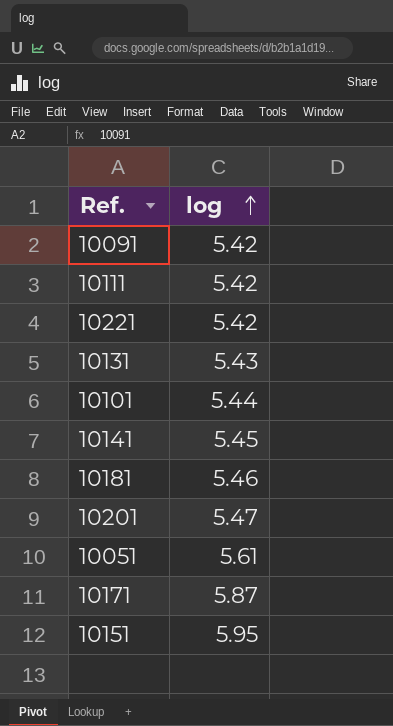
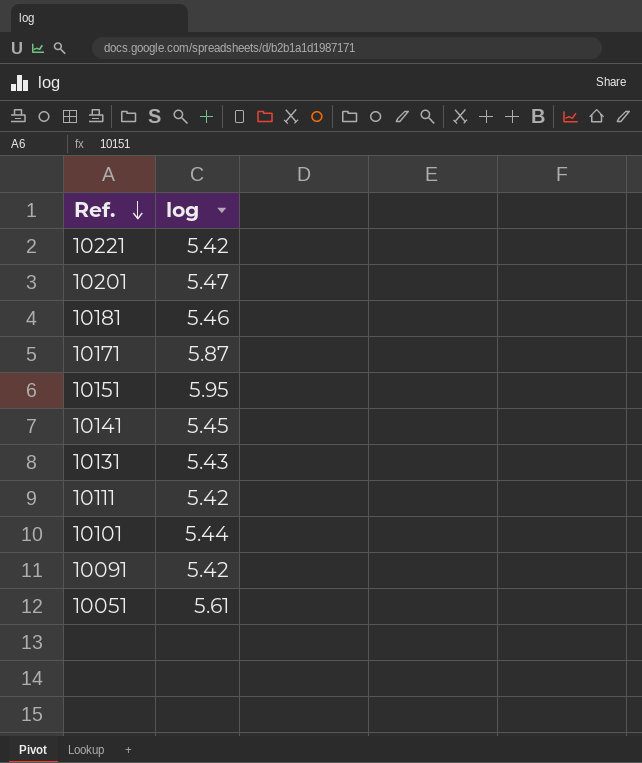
row order: log ascending -> Ref. descending

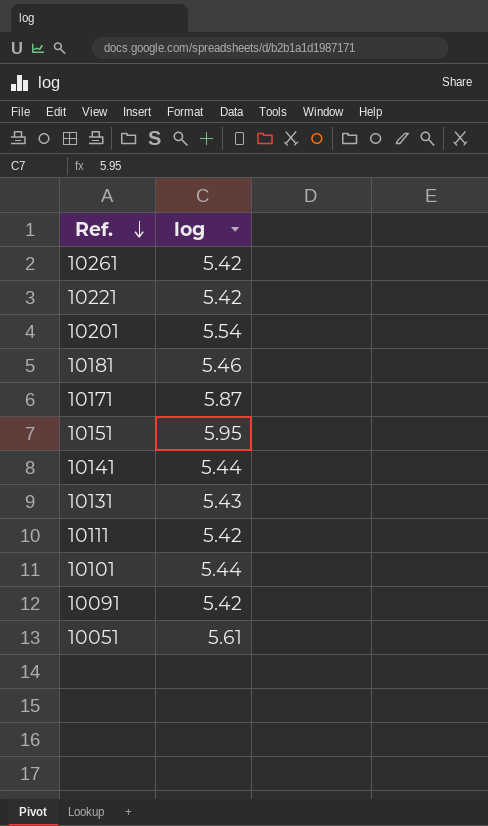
row 10261: none -> 5.42
10201 | log: 5.47 -> 5.54
10141 | log: 5.45 -> 5.44

